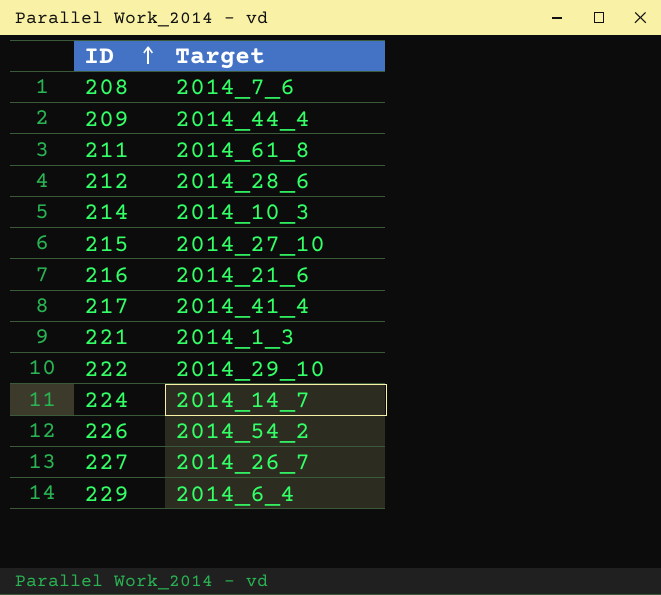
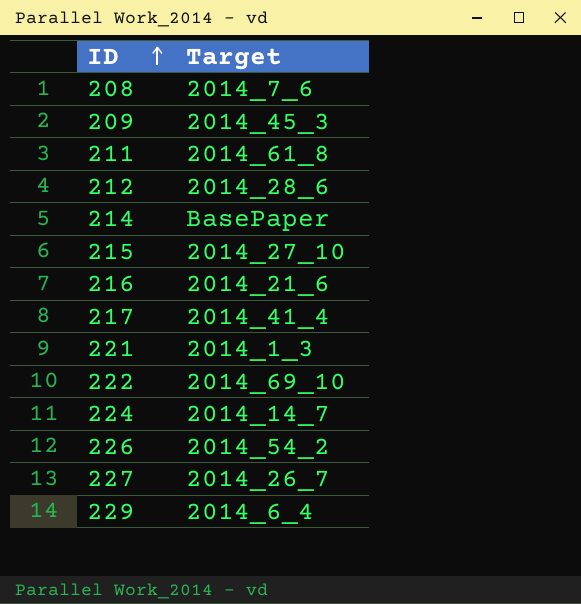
209 | Target: 2014_44_4 -> 2014_45_3
214 | Target: 2014_10_3 -> BasePaper
222 | Target: 2014_29_10 -> 2014_69_10

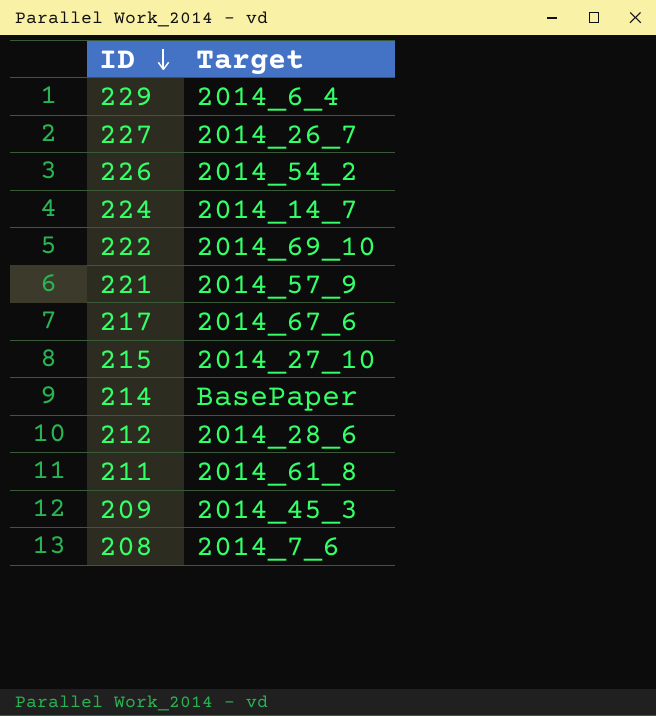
row order: ID ascending -> ID descending
row 216: 2014_21_6 -> none
221 | Target: 2014_1_3 -> 2014_57_9
217 | Target: 2014_41_4 -> 2014_67_6

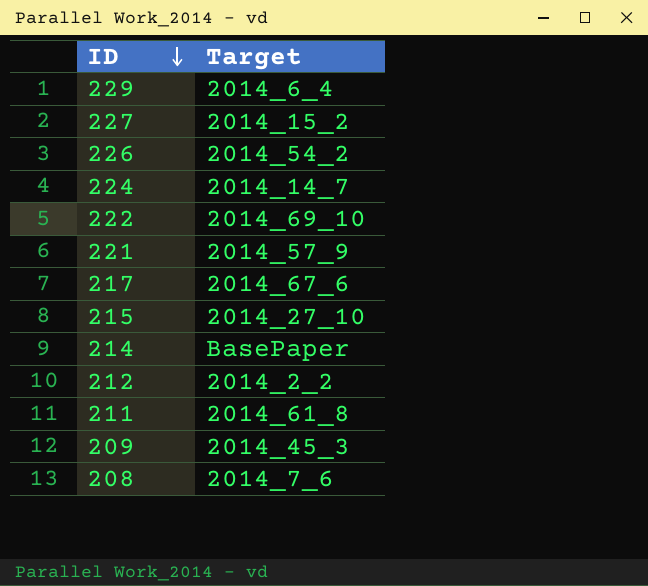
227 | Target: 2014_26_7 -> 2014_15_2
212 | Target: 2014_28_6 -> 2014_2_2

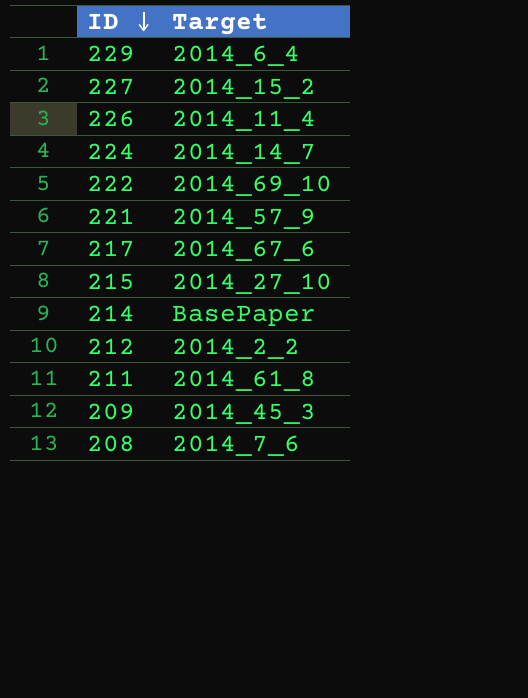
226 | Target: 2014_54_2 -> 2014_11_4

